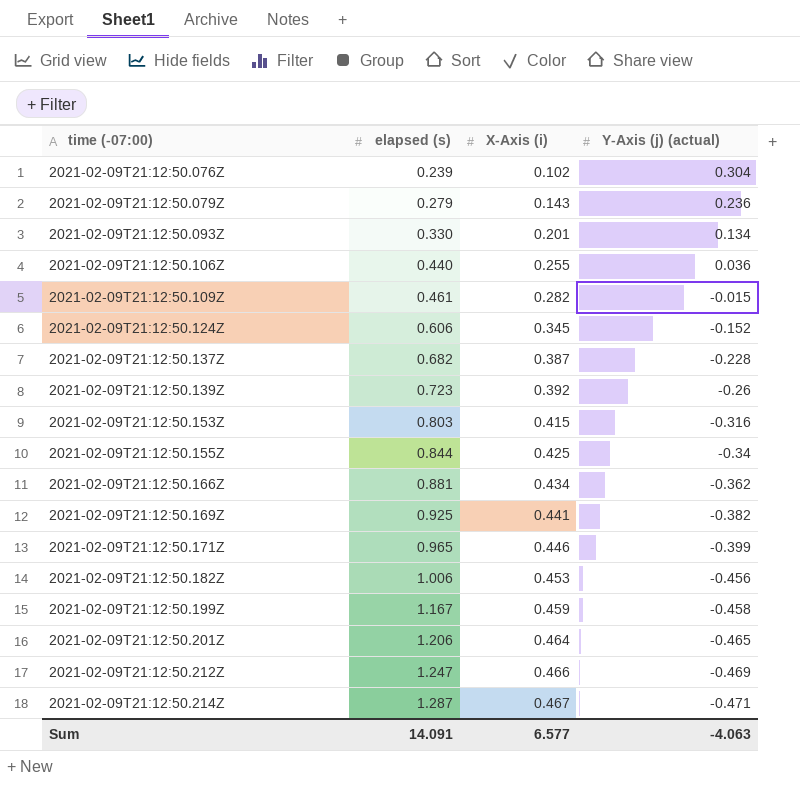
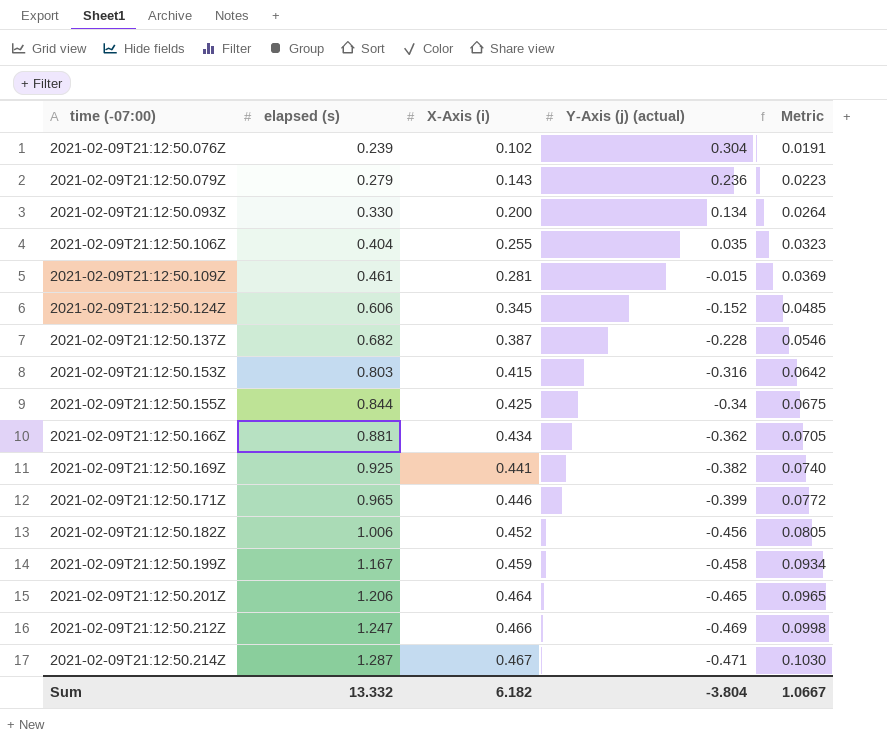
column Metric | formula: none -> [elapsed (s)] * 0.08
row 2021-02-09T21:12:50.139Z: 0.723 | 0.392 | -0.26 -> none
2021-02-09T21:12:50.093Z | X-Axis (i): 0.201 -> 0.200
2021-02-09T21:12:50.106Z | elapsed (s): 0.440 -> 0.404
2021-02-09T21:12:50.106Z | Y-Axis (j) (actual): 0.036 -> 0.035
2021-02-09T21:12:50.109Z | X-Axis (i): 0.282 -> 0.281
2021-02-09T21:12:50.182Z | X-Axis (i): 0.453 -> 0.452
Sum | elapsed (s): 14.091 -> 13.332
Sum | X-Axis (i): 6.577 -> 6.182
Sum | Y-Axis (j) (actual): -4.063 -> -3.804

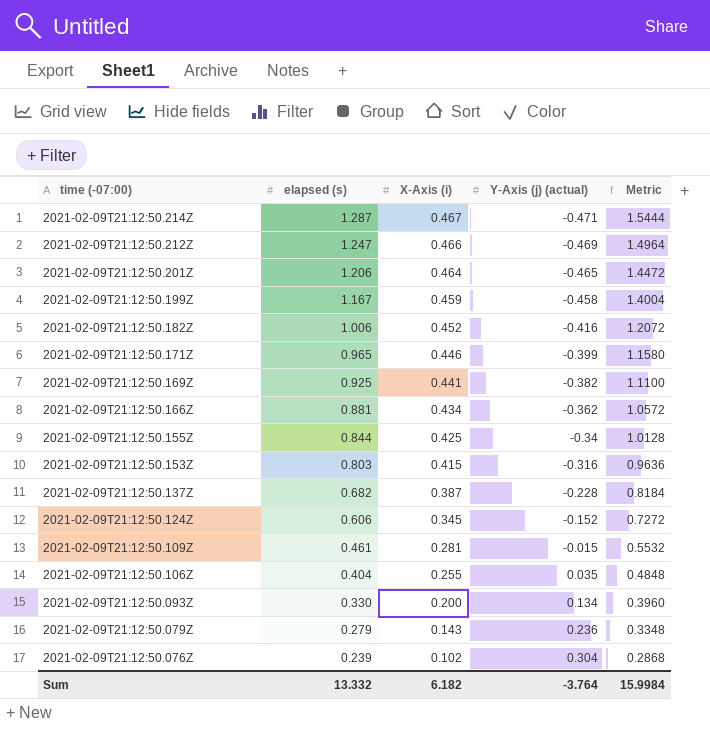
row order: time (-07:00) ascending -> time (-07:00) descending
column Metric | formula: [elapsed (s)] * 0.08 -> [elapsed (s)] * 1.2
2021-02-09T21:12:50.182Z | Y-Axis (j) (actual): -0.456 -> -0.416
Sum | Y-Axis (j) (actual): -3.804 -> -3.764
Sum | Metric: 1.0667 -> 15.9984

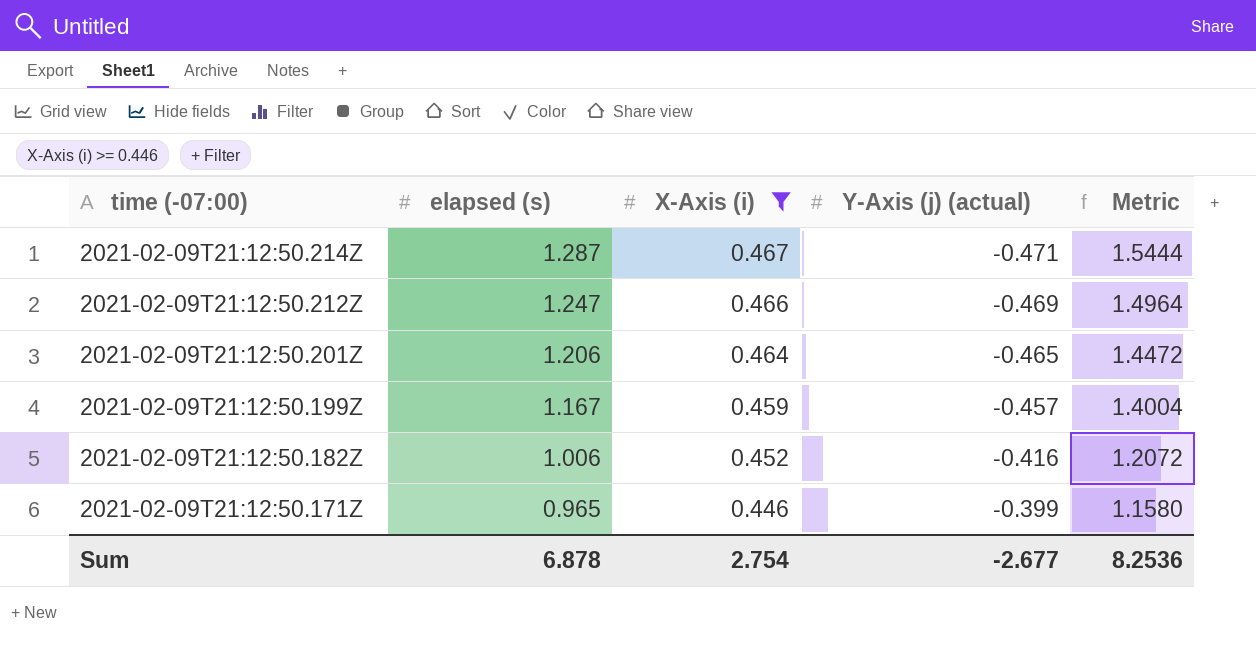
filter: none -> X-Axis (i) >= 0.446
2021-02-09T21:12:50.199Z | Y-Axis (j) (actual): -0.458 -> -0.457
Sum | elapsed (s): 13.332 -> 6.878
Sum | X-Axis (i): 6.182 -> 2.754
Sum | Y-Axis (j) (actual): -3.764 -> -2.677
Sum | Metric: 15.9984 -> 8.2536

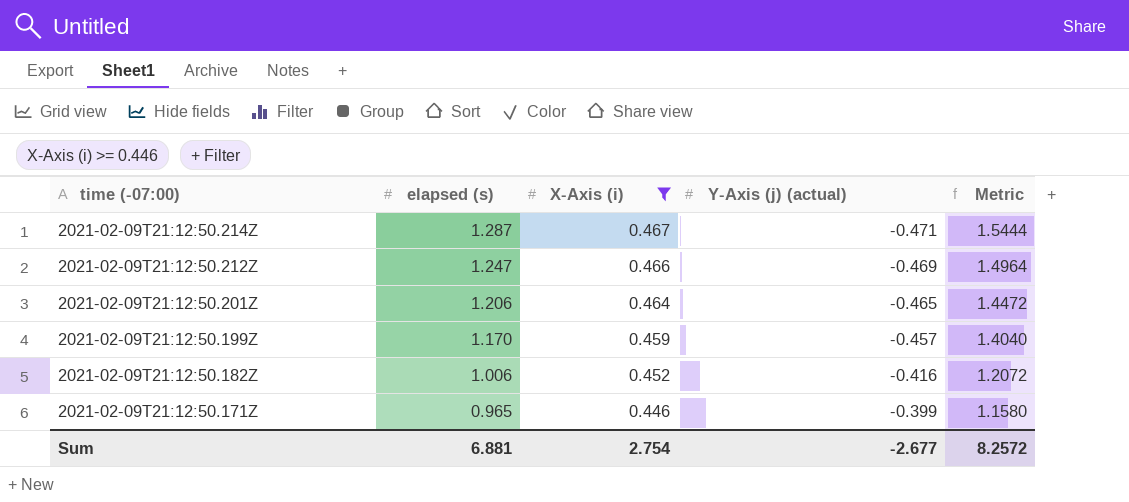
2021-02-09T21:12:50.199Z | elapsed (s): 1.167 -> 1.170
2021-02-09T21:12:50.199Z | Metric: 1.4004 -> 1.4040
Sum | elapsed (s): 6.878 -> 6.881
Sum | Metric: 8.2536 -> 8.2572

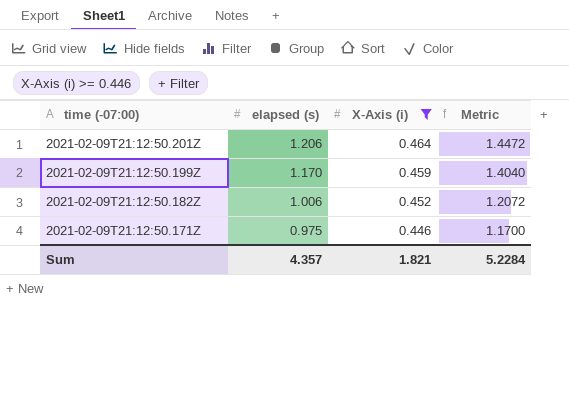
column Y-Axis (j) (actual) | position: 4 -> none
row 2021-02-09T21:12:50.214Z: 1.287 | 0.467 | -0.471 | 1.5444 -> none
row 2021-02-09T21:12:50.212Z: 1.247 | 0.466 | -0.469 | 1.4964 -> none
2021-02-09T21:12:50.171Z | elapsed (s): 0.965 -> 0.975
2021-02-09T21:12:50.171Z | Metric: 1.1580 -> 1.1700
Sum | elapsed (s): 6.881 -> 4.357
Sum | X-Axis (i): 2.754 -> 1.821
Sum | Metric: 8.2572 -> 5.2284

